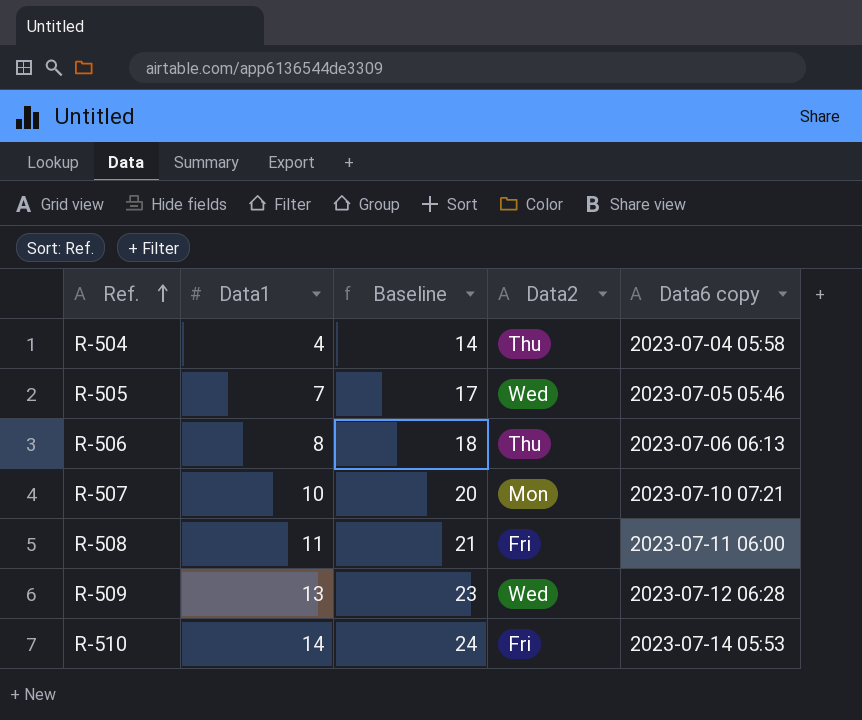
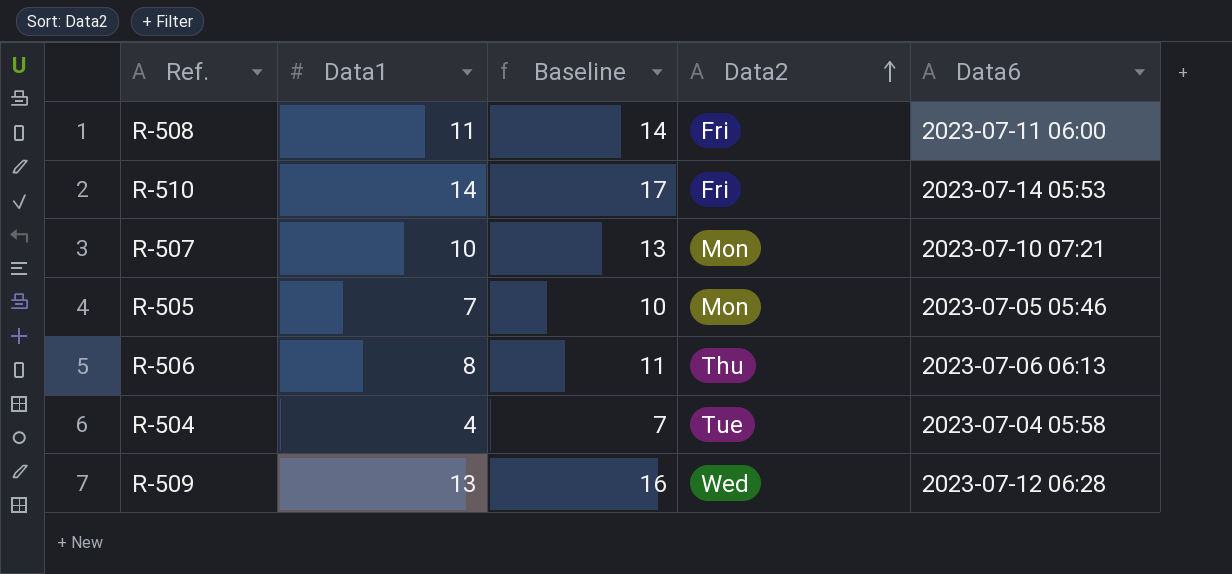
row order: Ref. ascending -> Data2 ascending
column Baseline | formula: [Data1] + 10 -> [Data1] + 3
column name: Data6 copy -> Data6
R-505 | Data2: Wed -> Mon
R-504 | Data2: Thu -> Tue

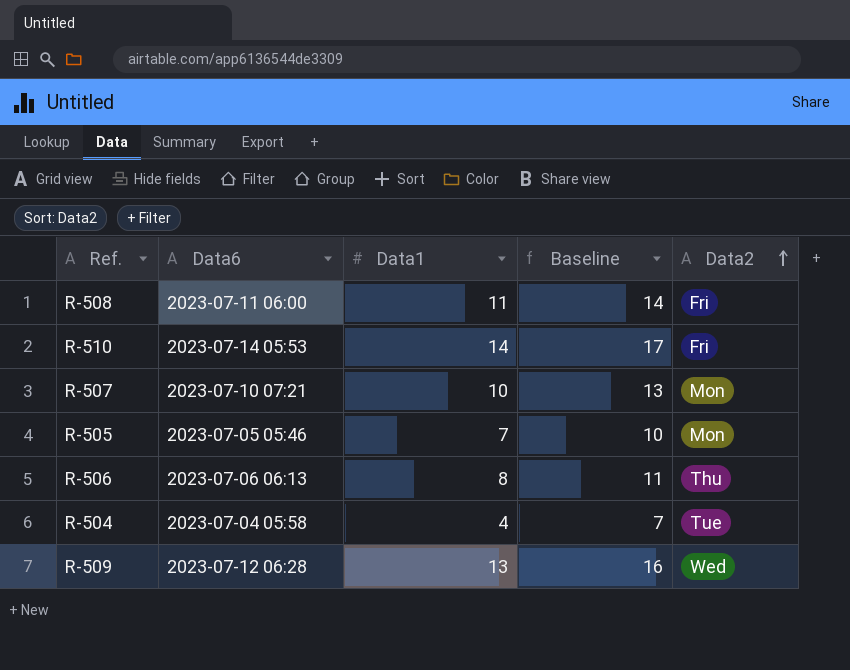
column Data6 | position: 5 -> 2

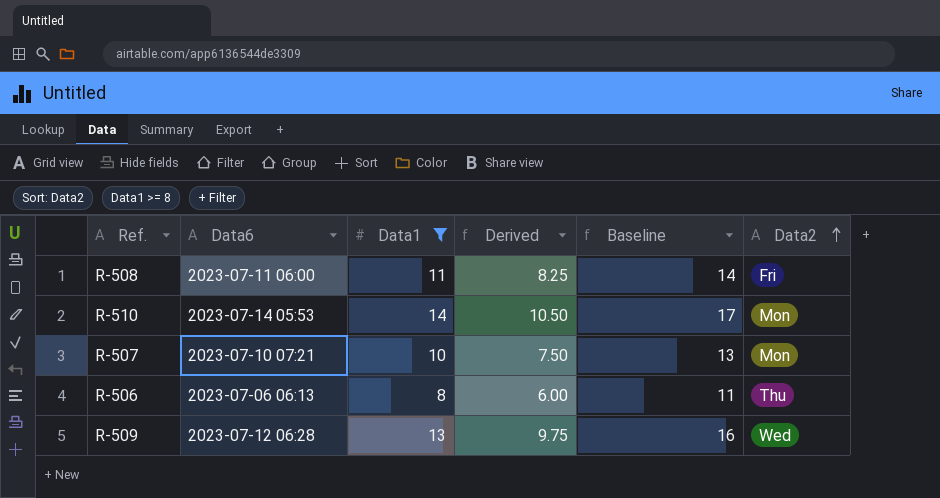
filter: none -> Data1 >= 8
column Derived | formula: none -> [Data1] * 0.75
R-510 | Data2: Fri -> Mon

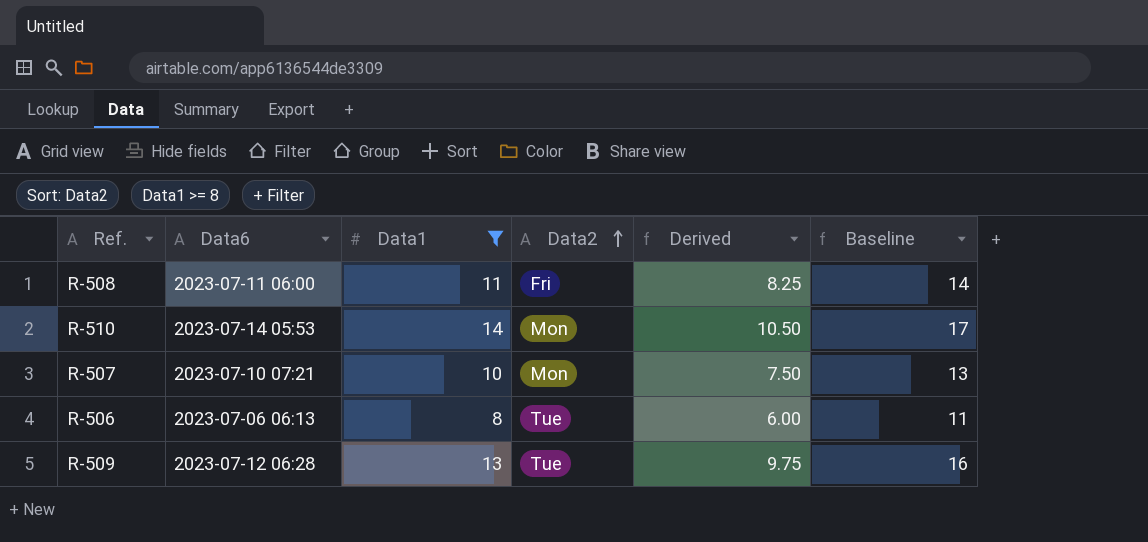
column Data2 | position: 6 -> 4
R-506 | Data2: Thu -> Tue
R-509 | Data2: Wed -> Tue

